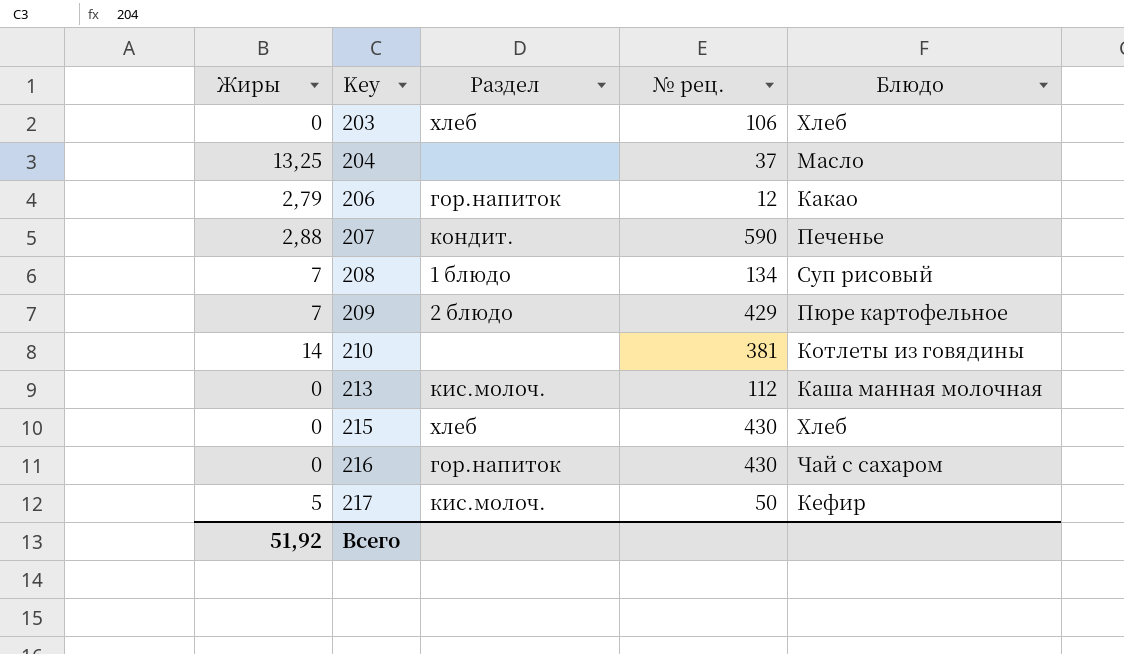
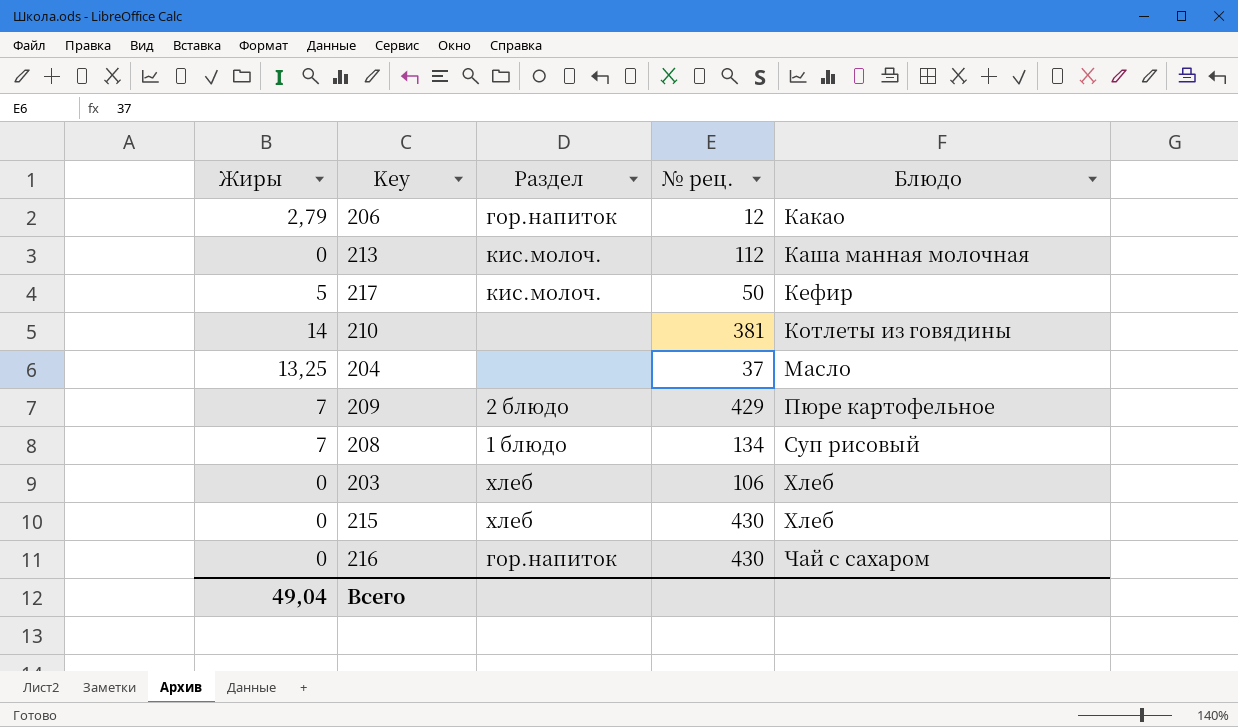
row order: Key ascending -> Блюдо ascending
row 207: 2,88 | кондит. | 590 | Печенье -> none
Всего | Жиры: 51,92 -> 49,04

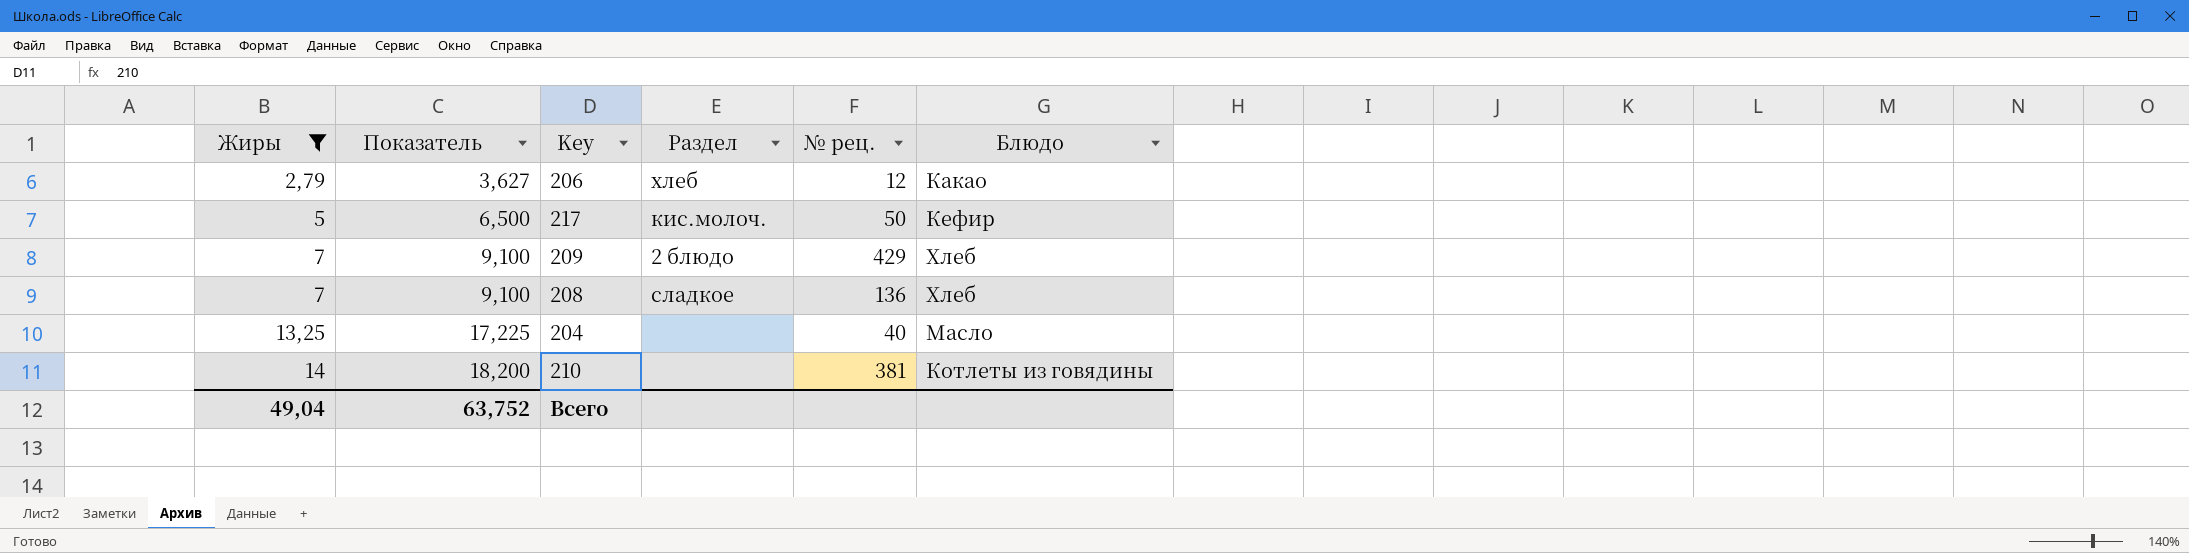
filter: none -> Жиры != 0
row order: Блюдо ascending -> Жиры ascending
column Показатель | formula: none -> [Жиры] * 1,3
206 | Раздел: гор.напиток -> хлеб
209 | Блюдо: Пюре картофельное -> Хлеб
208 | Раздел: 1 блюдо -> сладкое
208 | № рец.: 134 -> 136
208 | Блюдо: Суп рисовый -> Хлеб
204 | № рец.: 37 -> 40

